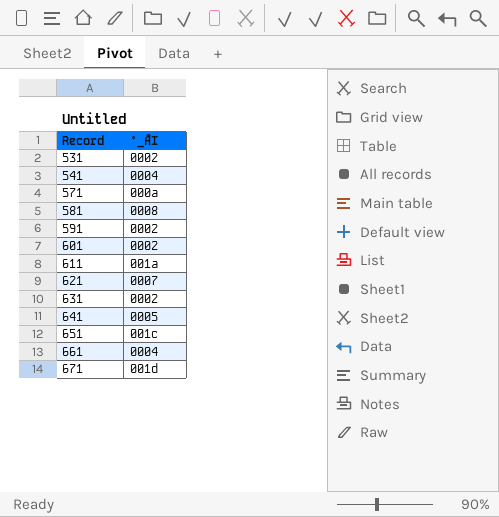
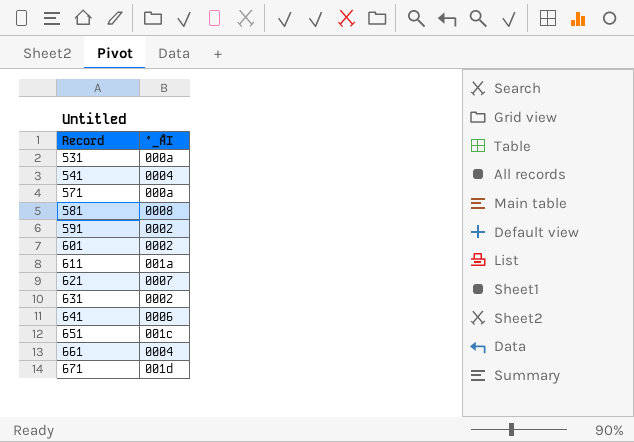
531 | °_ÂI: 0002 -> 000a
641 | °_ÂI: 0005 -> 0006

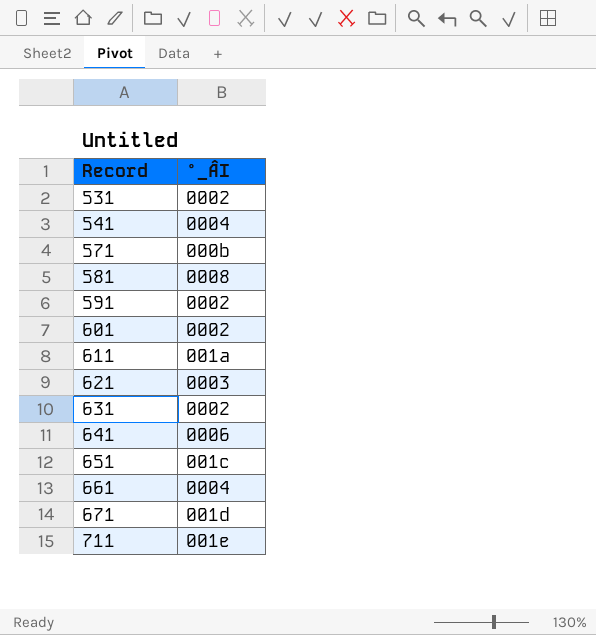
531 | °_ÂI: 000a -> 0002
571 | °_ÂI: 000a -> 000b
621 | °_ÂI: 0007 -> 0003
row 711: none -> 001e

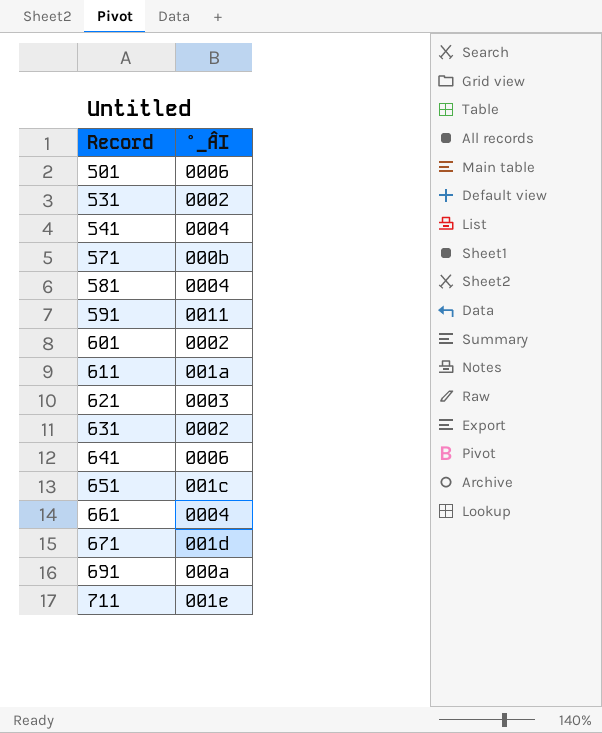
row 501: none -> 0006
581 | °_ÂI: 0008 -> 0004
591 | °_ÂI: 0002 -> 0011
row 691: none -> 000a

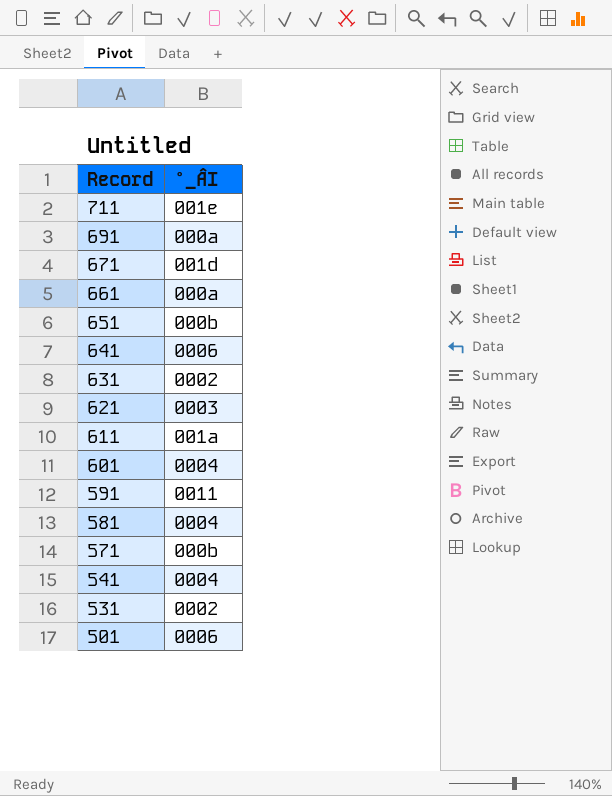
row order: Record ascending -> Record descending
661 | °_ÂI: 0004 -> 000a
651 | °_ÂI: 001c -> 000b
601 | °_ÂI: 0002 -> 0004

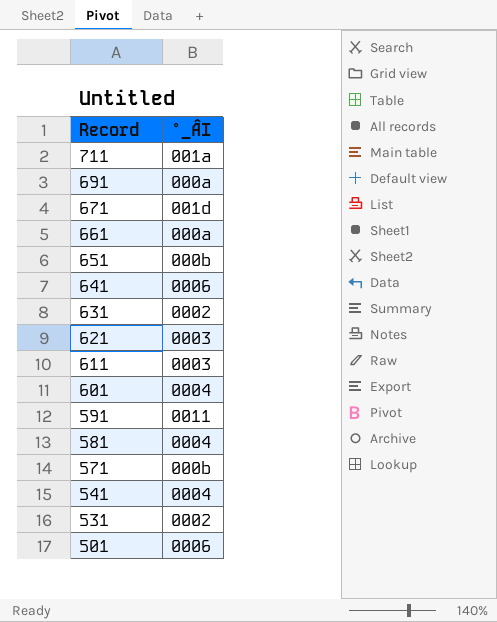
711 | °_ÂI: 001e -> 001a
611 | °_ÂI: 001a -> 0003

